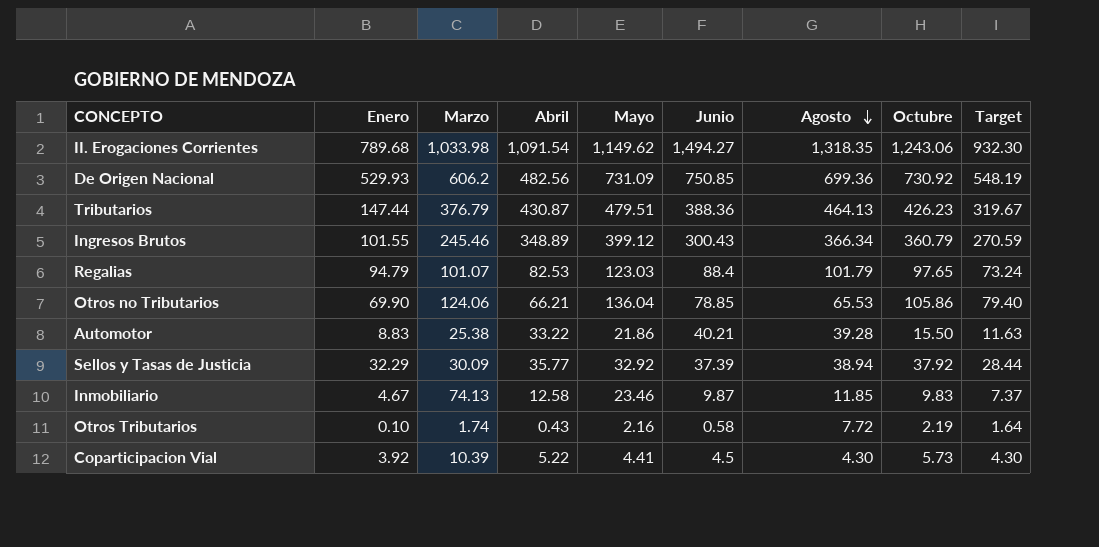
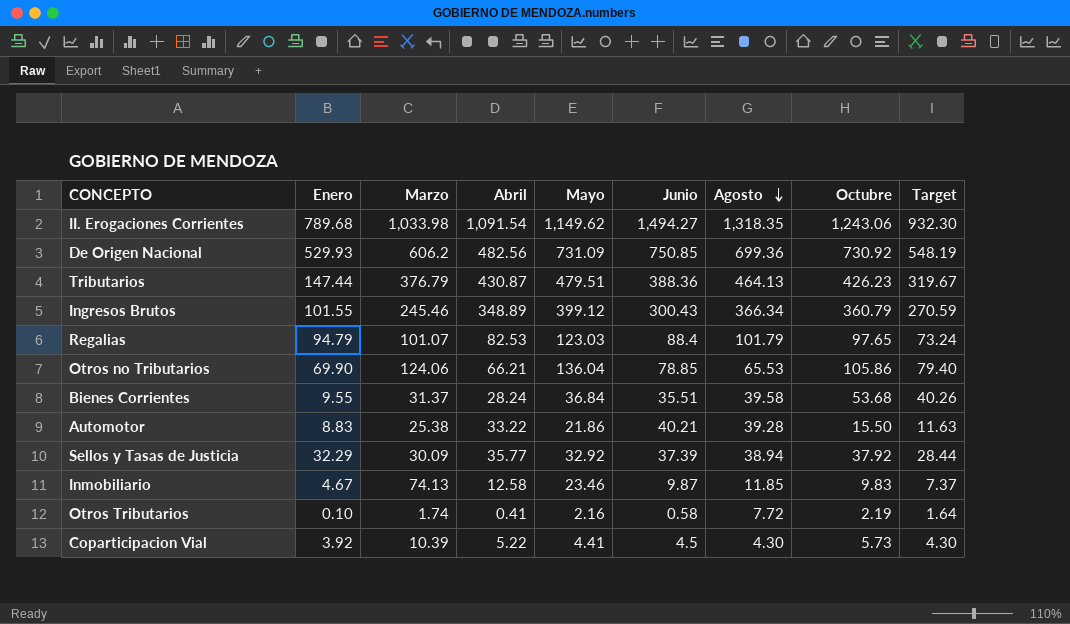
row Bienes Corrientes: none -> 9.55 | 31.37 | 28.24 | 36.84 | 35.51 | 39.58 | 53.68 | 40.26
Otros Tributarios | Abril: 0.43 -> 0.41

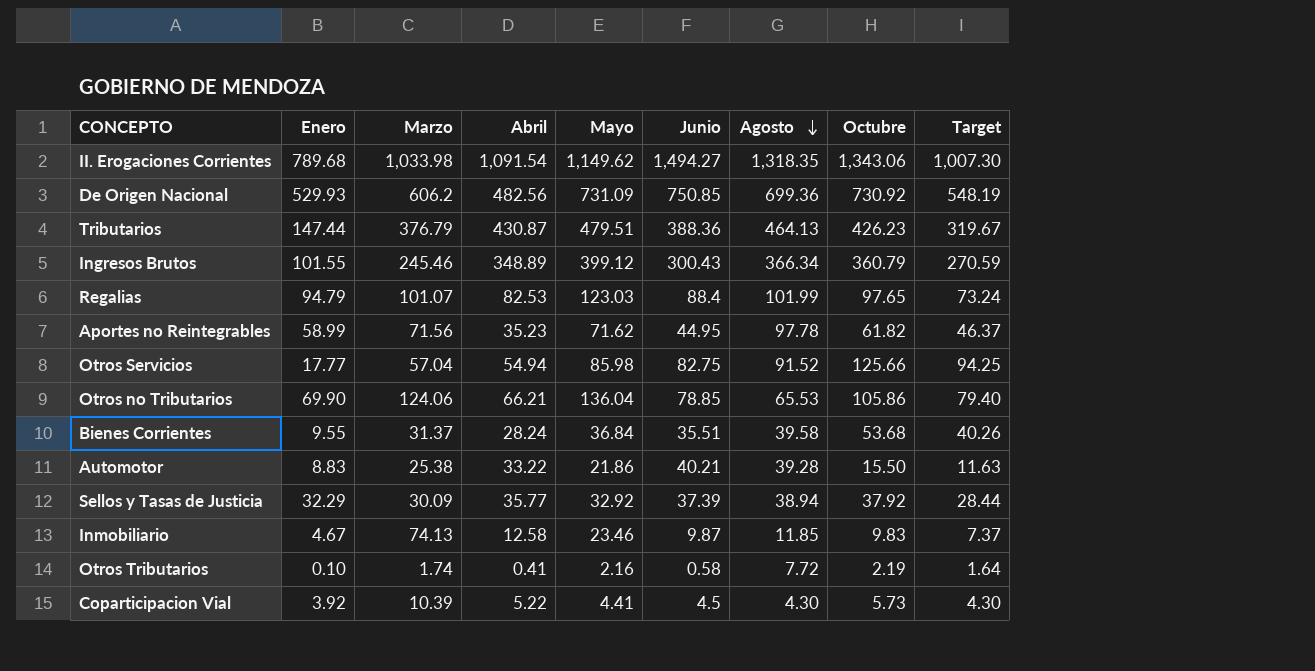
II. Erogaciones Corrientes | Octubre: 1,243.06 -> 1,343.06
II. Erogaciones Corrientes | Target: 932.30 -> 1,007.30
Regalias | Agosto: 101.79 -> 101.99
row Aportes no Reintegrables: none -> 58.99 | 71.56 | 35.23 | 71.62 | 44.95 | 97.78 | 61.82 | 46.37
row Otros Servicios: none -> 17.77 | 57.04 | 54.94 | 85.98 | 82.75 | 91.52 | 125.66 | 94.25

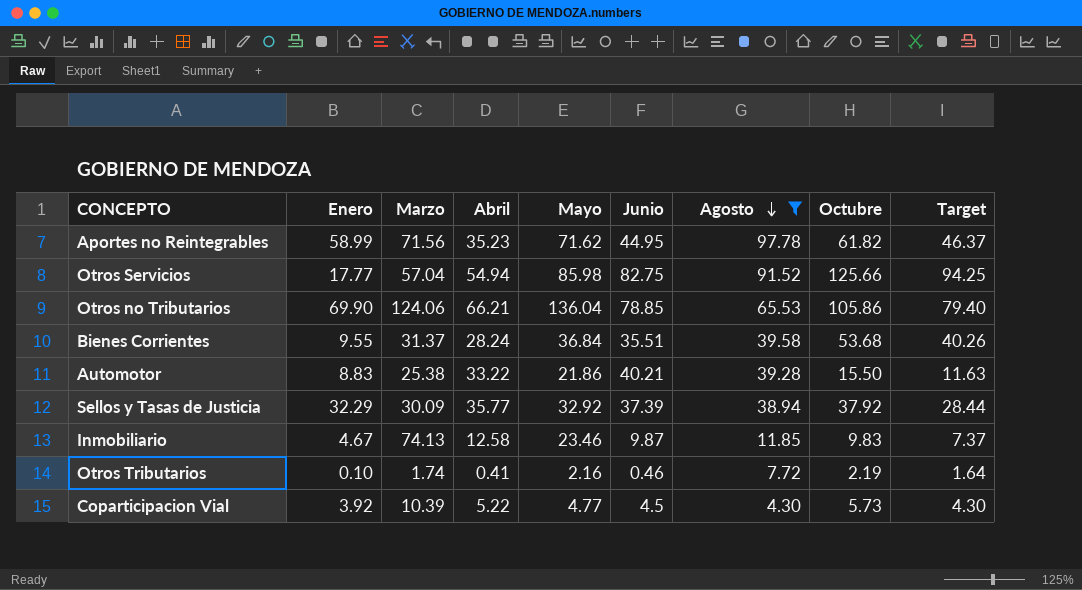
filter: none -> Agosto <= 97.78
Otros Tributarios | Junio: 0.58 -> 0.46
Coparticipacion Vial | Mayo: 4.41 -> 4.77

